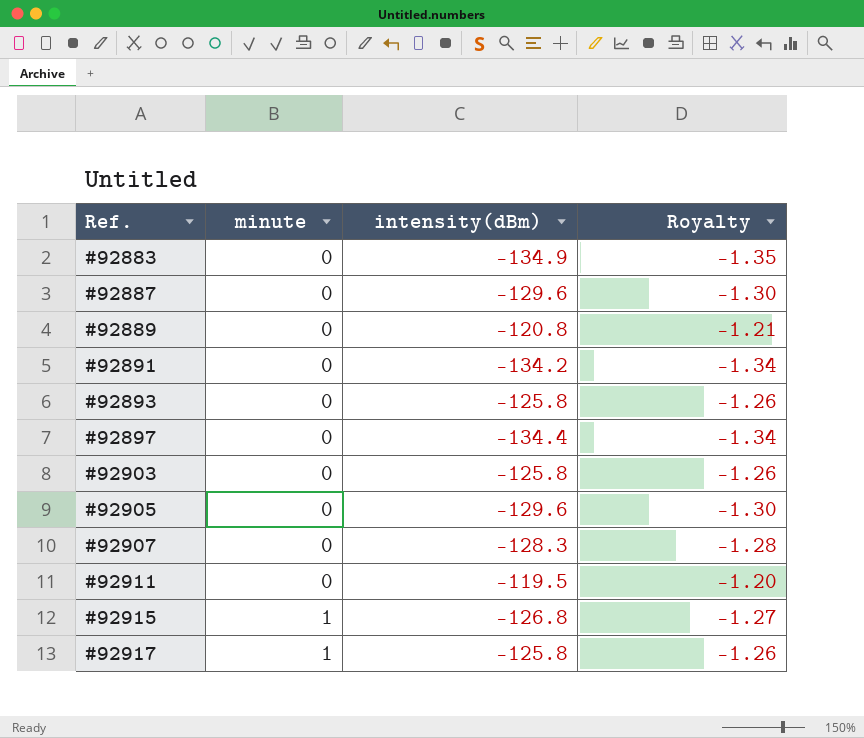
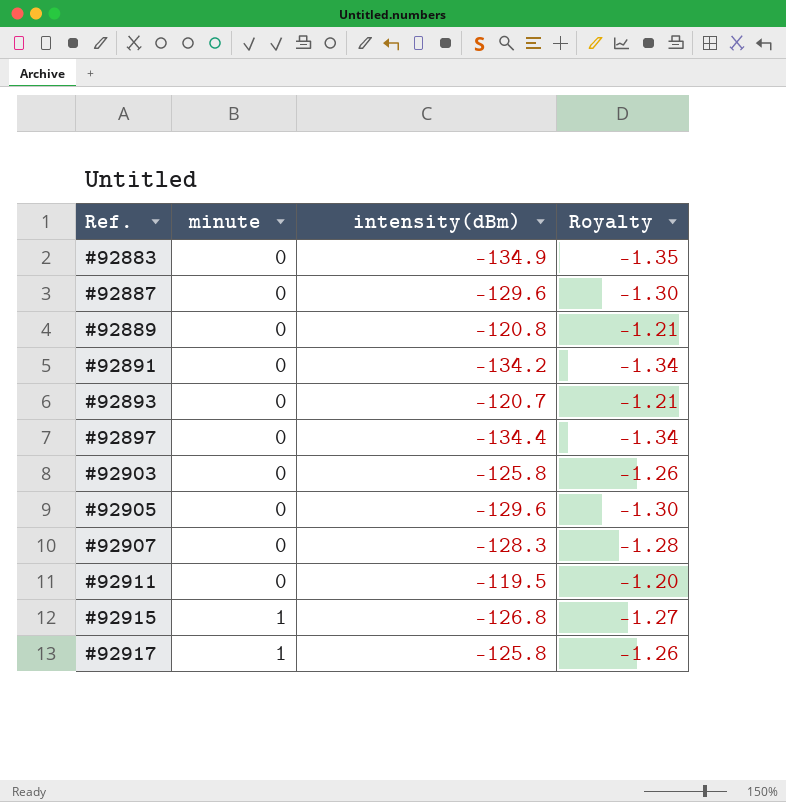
#92893 | intensity(dBm): -125.8 -> -120.7
#92893 | Royalty: -1.26 -> -1.21

